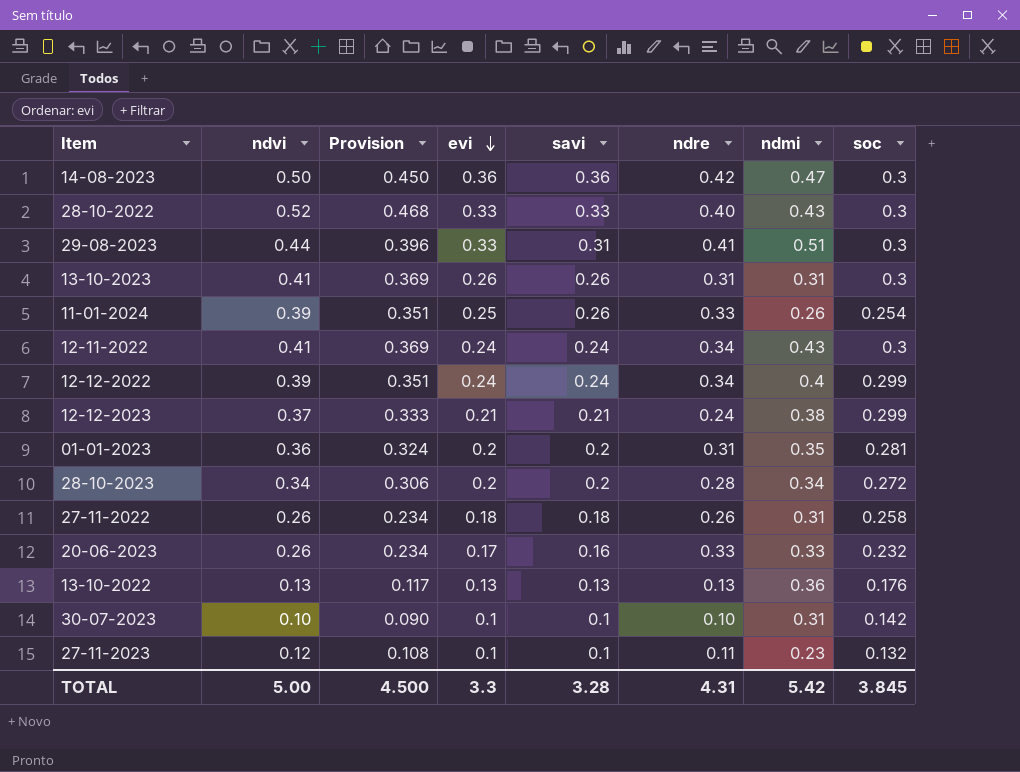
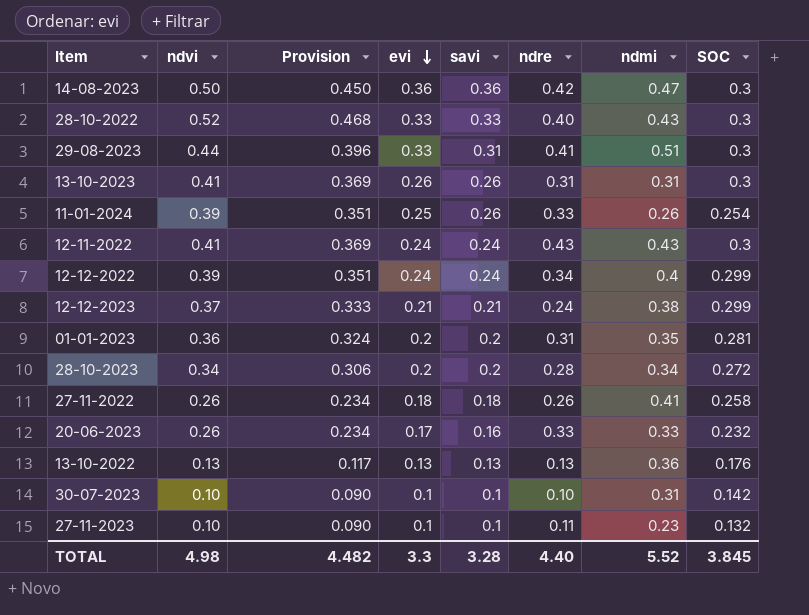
column name: soc -> SOC
12-11-2022 | ndre: 0.34 -> 0.43
27-11-2022 | ndmi: 0.31 -> 0.41
27-11-2023 | ndvi: 0.12 -> 0.10
27-11-2023 | Provision: 0.108 -> 0.090
TOTAL | ndvi: 5.00 -> 4.98
TOTAL | Provision: 4.500 -> 4.482
TOTAL | ndre: 4.31 -> 4.40
TOTAL | ndmi: 5.42 -> 5.52

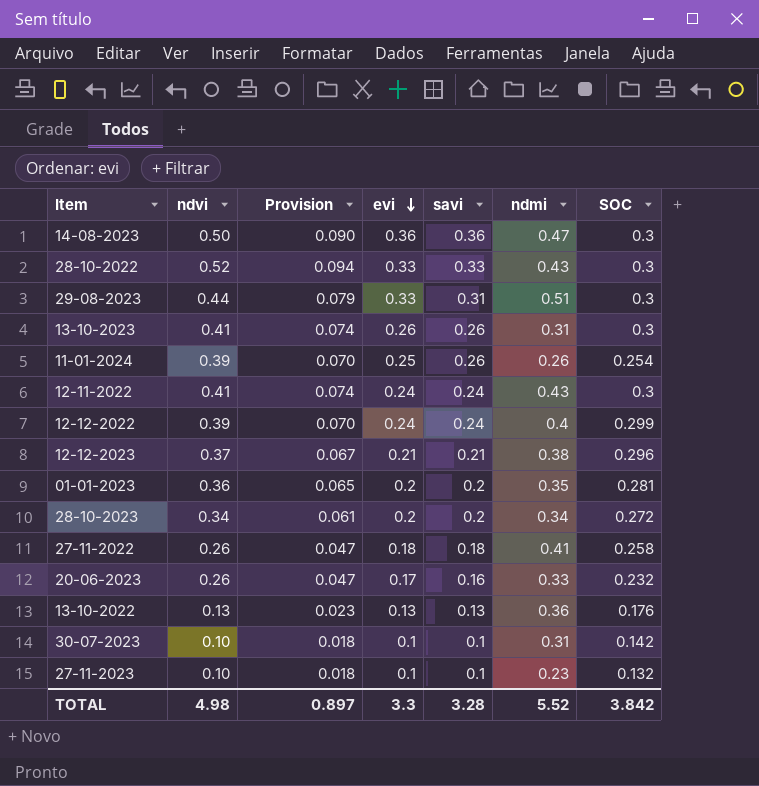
column ndre | position: 6 -> none
column Provision | formula: [ndvi] * 0.9 -> [ndvi] * 0.18
12-12-2023 | SOC: 0.299 -> 0.296
TOTAL | Provision: 4.482 -> 0.897
TOTAL | SOC: 3.845 -> 3.842

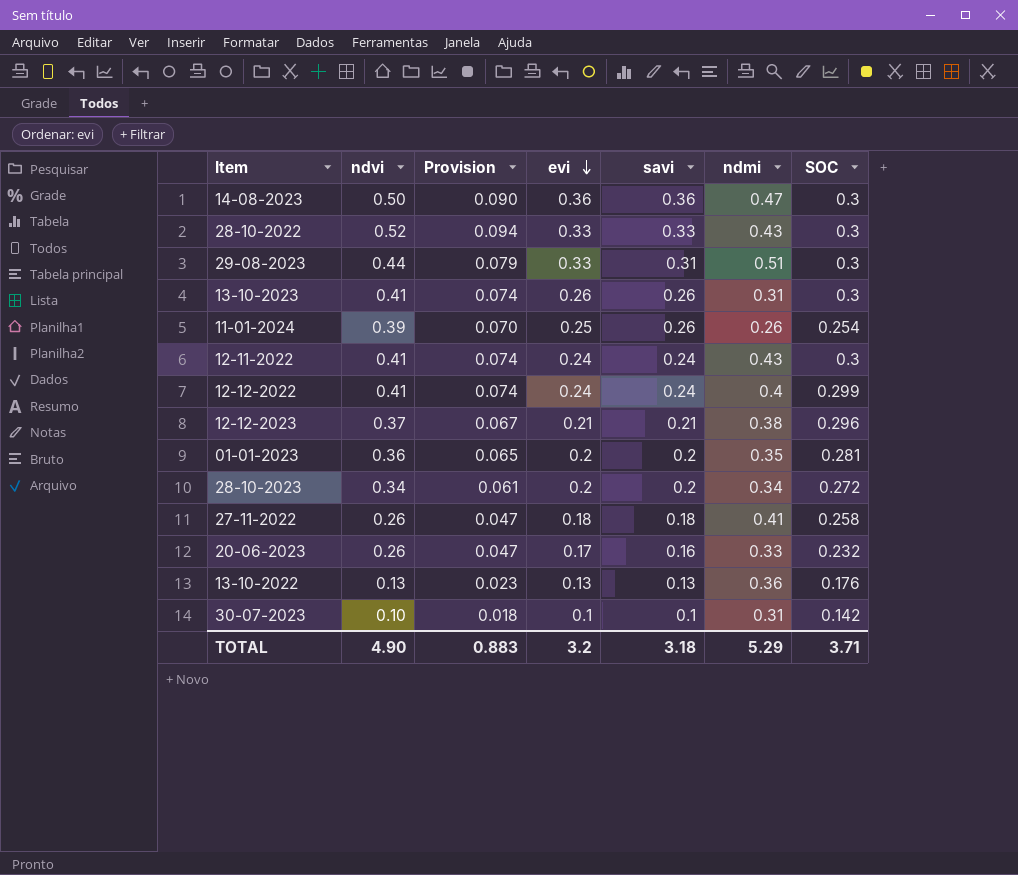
row 27-11-2023: 0.10 | 0.018 | 0.1 | 0.1 | 0.23 | 0.132 -> none
12-12-2022 | ndvi: 0.39 -> 0.41
12-12-2022 | Provision: 0.070 -> 0.074
TOTAL | ndvi: 4.98 -> 4.90
TOTAL | Provision: 0.897 -> 0.883
TOTAL | evi: 3.3 -> 3.2
TOTAL | savi: 3.28 -> 3.18
TOTAL | ndmi: 5.52 -> 5.29
TOTAL | SOC: 3.842 -> 3.71

